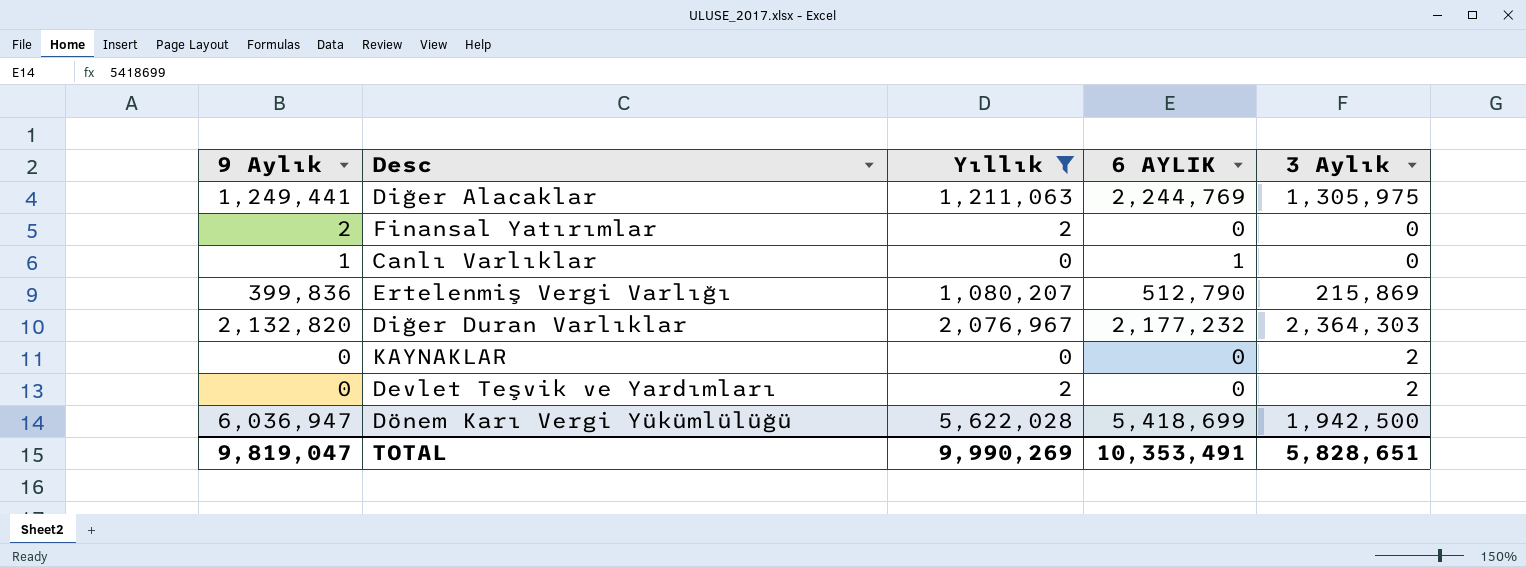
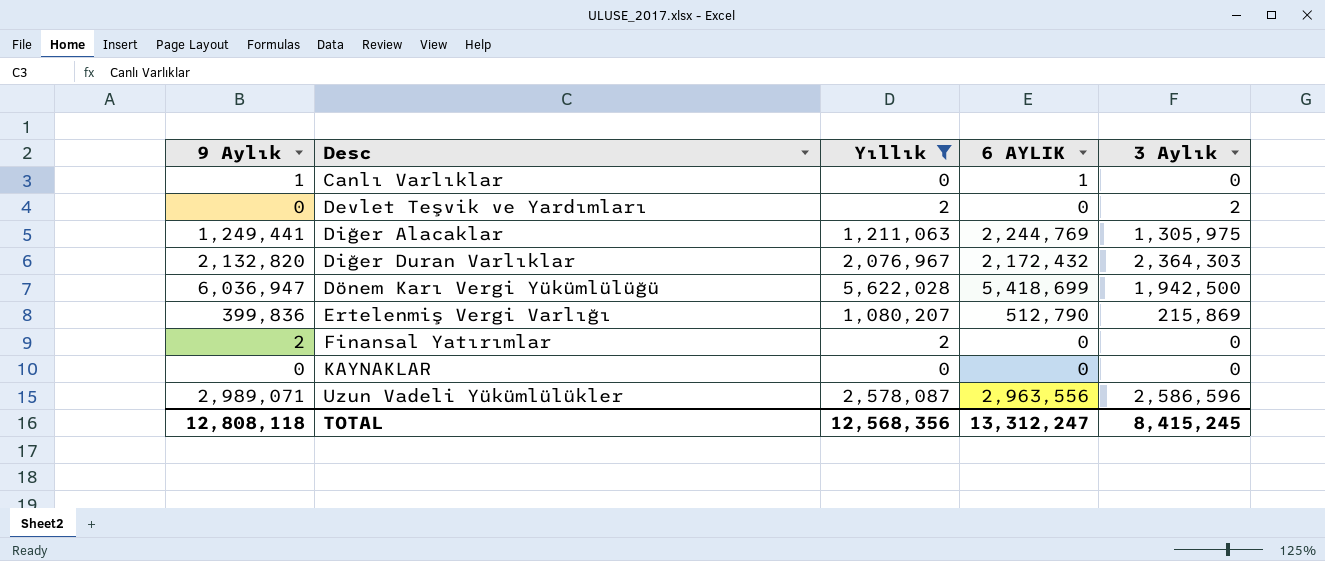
row order: none -> Desc ascending
Diğer Duran Varlıklar | 6 AYLIK: 2,177,232 -> 2,172,432
KAYNAKLAR | 3 Aylık: 2 -> 0
row Uzun Vadeli Yükümlülükler: none -> 2,989,071 | 2,578,087 | 2,963,556 | 2,586,596
TOTAL | 9 Aylık: 9,819,047 -> 12,808,118
TOTAL | Yıllık: 9,990,269 -> 12,568,356
TOTAL | 6 AYLIK: 10,353,491 -> 13,312,247
TOTAL | 3 Aylık: 5,828,651 -> 8,415,245

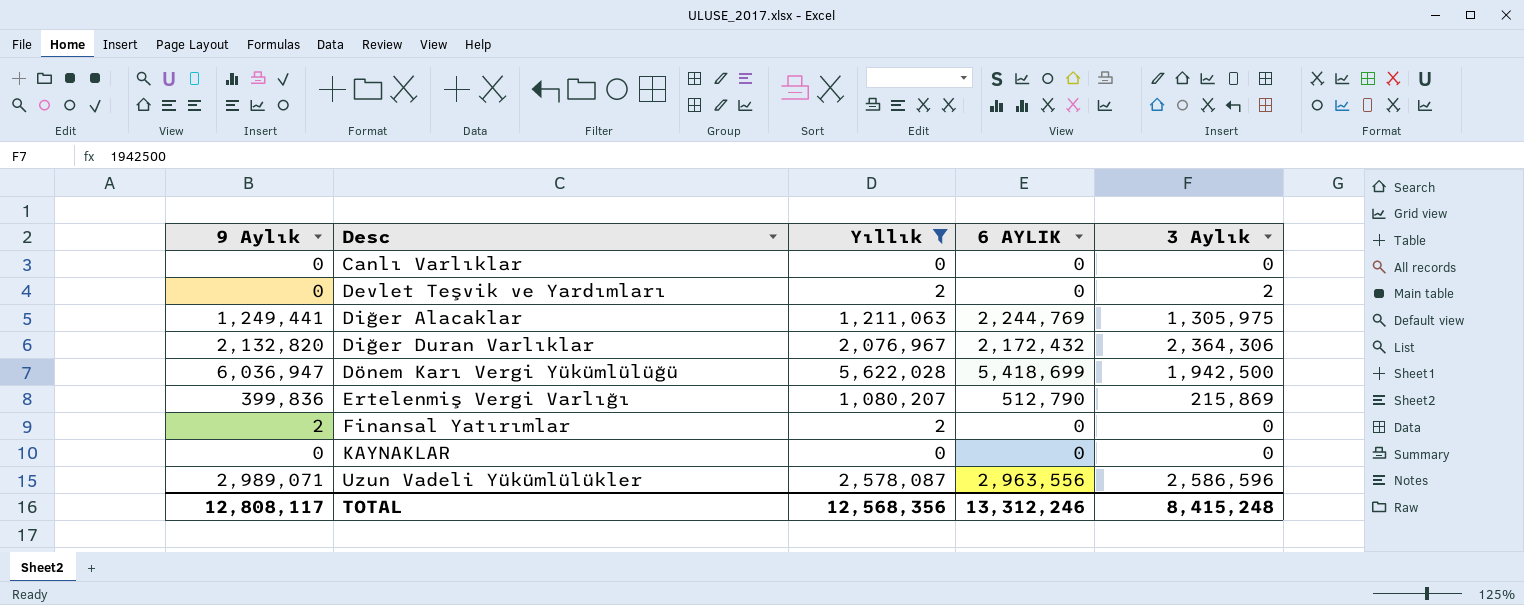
Canlı Varlıklar | 9 Aylık: 1 -> 0
Canlı Varlıklar | 6 AYLIK: 1 -> 0
Diğer Duran Varlıklar | 3 Aylık: 2,364,303 -> 2,364,306
TOTAL | 9 Aylık: 12,808,118 -> 12,808,117
TOTAL | 6 AYLIK: 13,312,247 -> 13,312,246
TOTAL | 3 Aylık: 8,415,245 -> 8,415,248

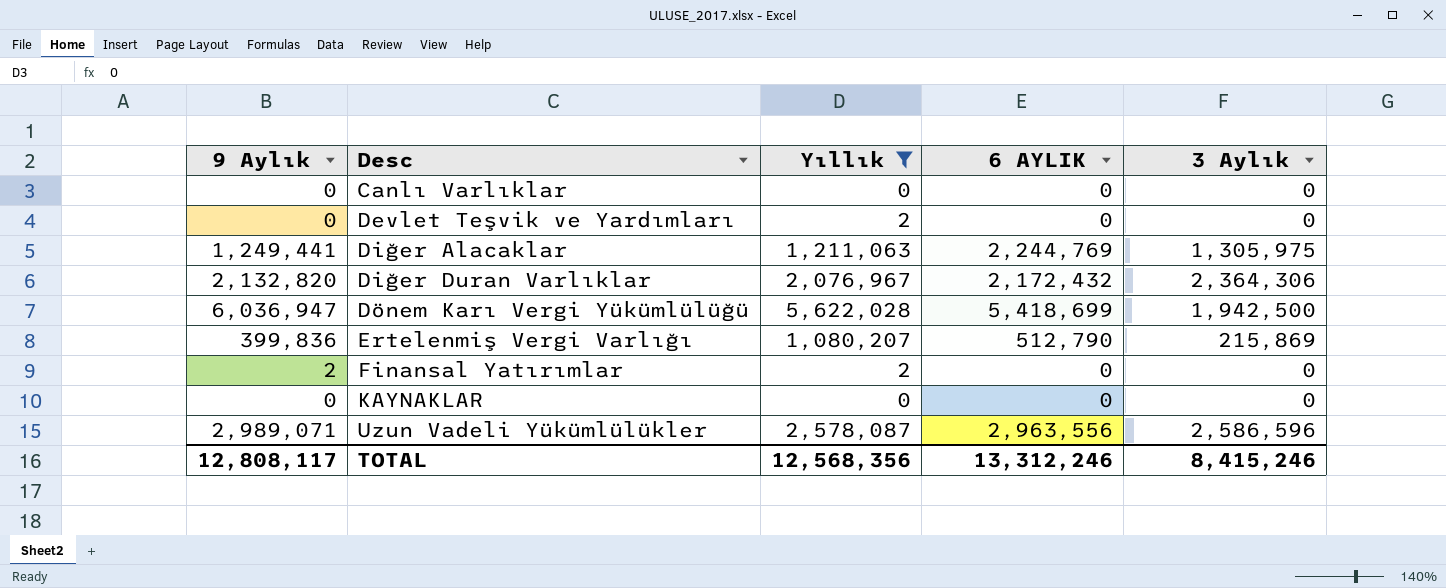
Devlet Teşvik ve Yardımları | 3 Aylık: 2 -> 0
TOTAL | 3 Aylık: 8,415,248 -> 8,415,246

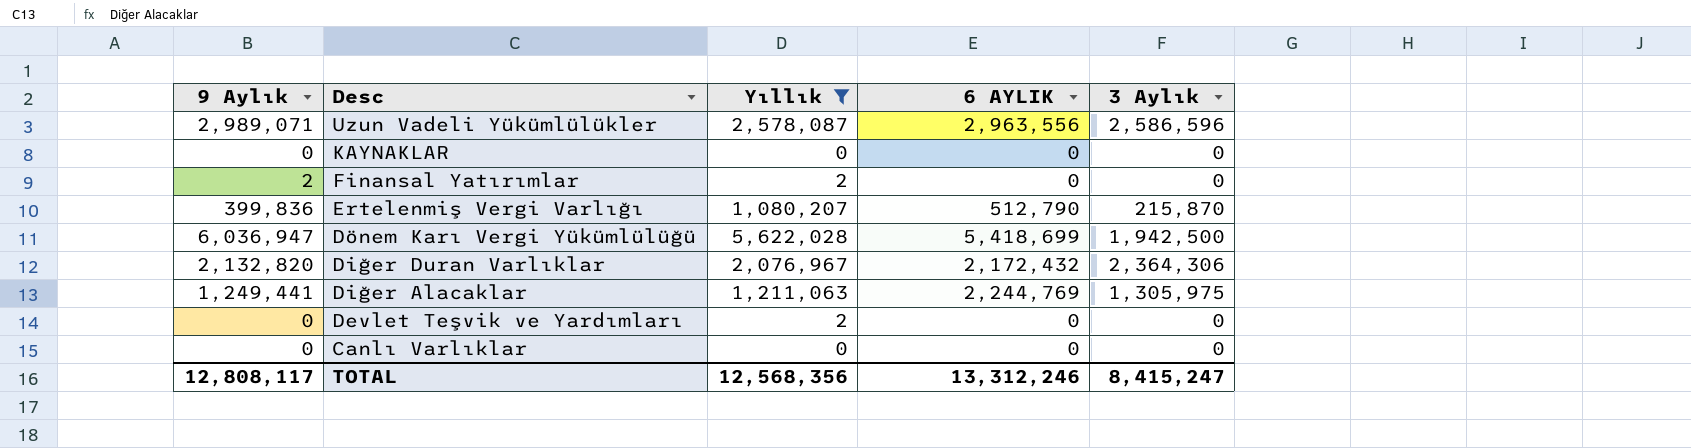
row order: Desc ascending -> Desc descending
Ertelenmiş Vergi Varlığı | 3 Aylık: 215,869 -> 215,870
TOTAL | 3 Aylık: 8,415,246 -> 8,415,247

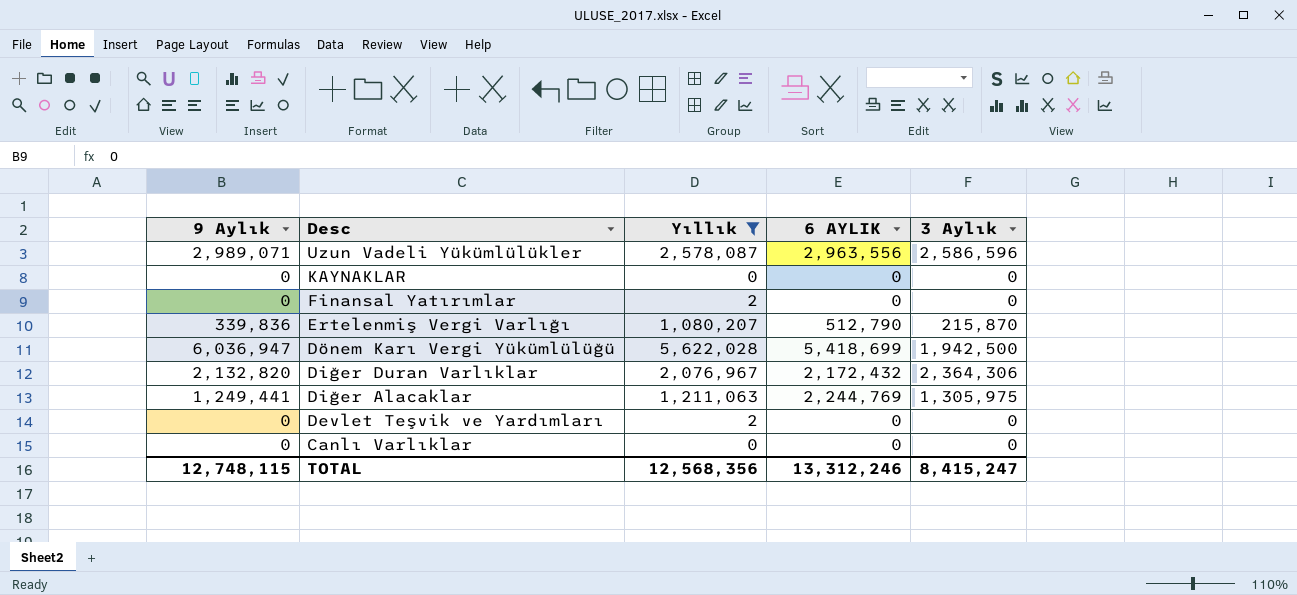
Finansal Yatırımlar | 9 Aylık: 2 -> 0
Ertelenmiş Vergi Varlığı | 9 Aylık: 399,836 -> 339,836
TOTAL | 9 Aylık: 12,808,117 -> 12,748,115

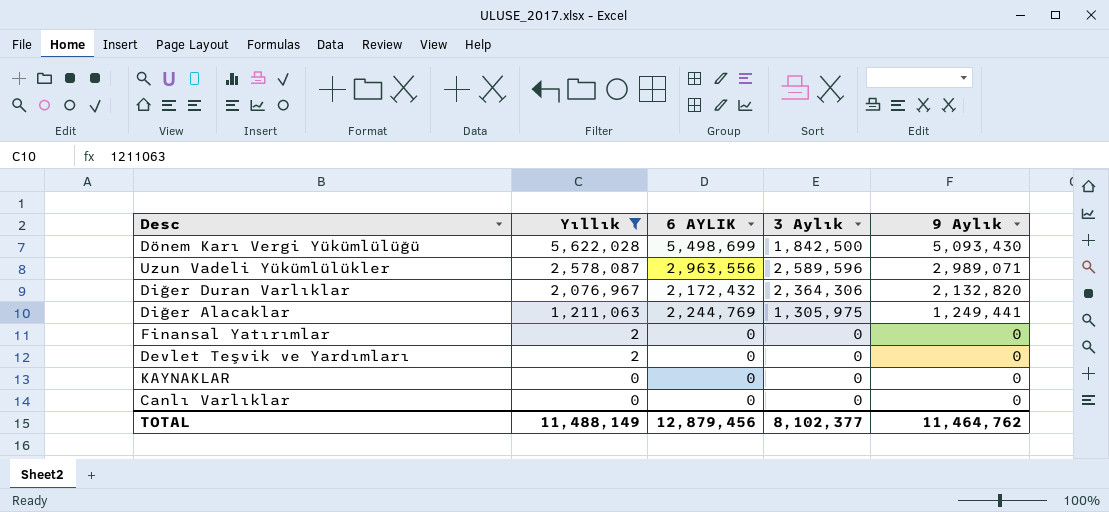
row order: Desc descending -> Yıllık descending
column 9 Aylık | position: 1 -> 5
row Ertelenmiş Vergi Varlığı: 339,836 | 1,080,207 | 512,790 | 215,870 -> none
Dönem Karı Vergi Yükümlülüğü | 6 AYLIK: 5,418,699 -> 5,498,699
Dönem Karı Vergi Yükümlülüğü | 3 Aylık: 1,942,500 -> 1,842,500
Dönem Karı Vergi Yükümlülüğü | 9 Aylık: 6,036,947 -> 5,093,430
Uzun Vadeli Yükümlülükler | 3 Aylık: 2,586,596 -> 2,589,596
TOTAL | Yıllık: 12,568,356 -> 11,488,149
TOTAL | 6 AYLIK: 13,312,246 -> 12,879,456
TOTAL | 3 Aylık: 8,415,247 -> 8,102,377
TOTAL | 9 Aylık: 12,748,115 -> 11,464,762

